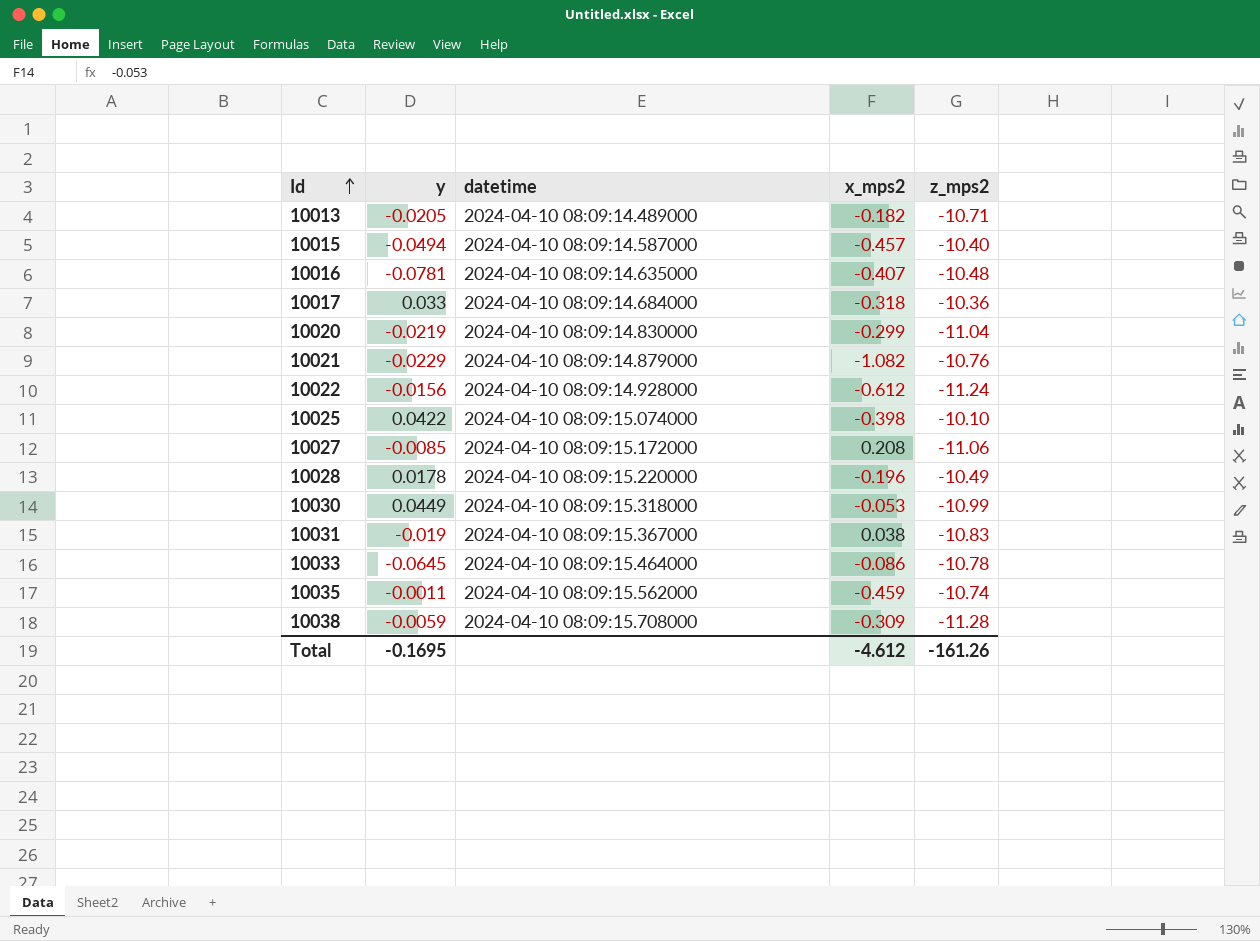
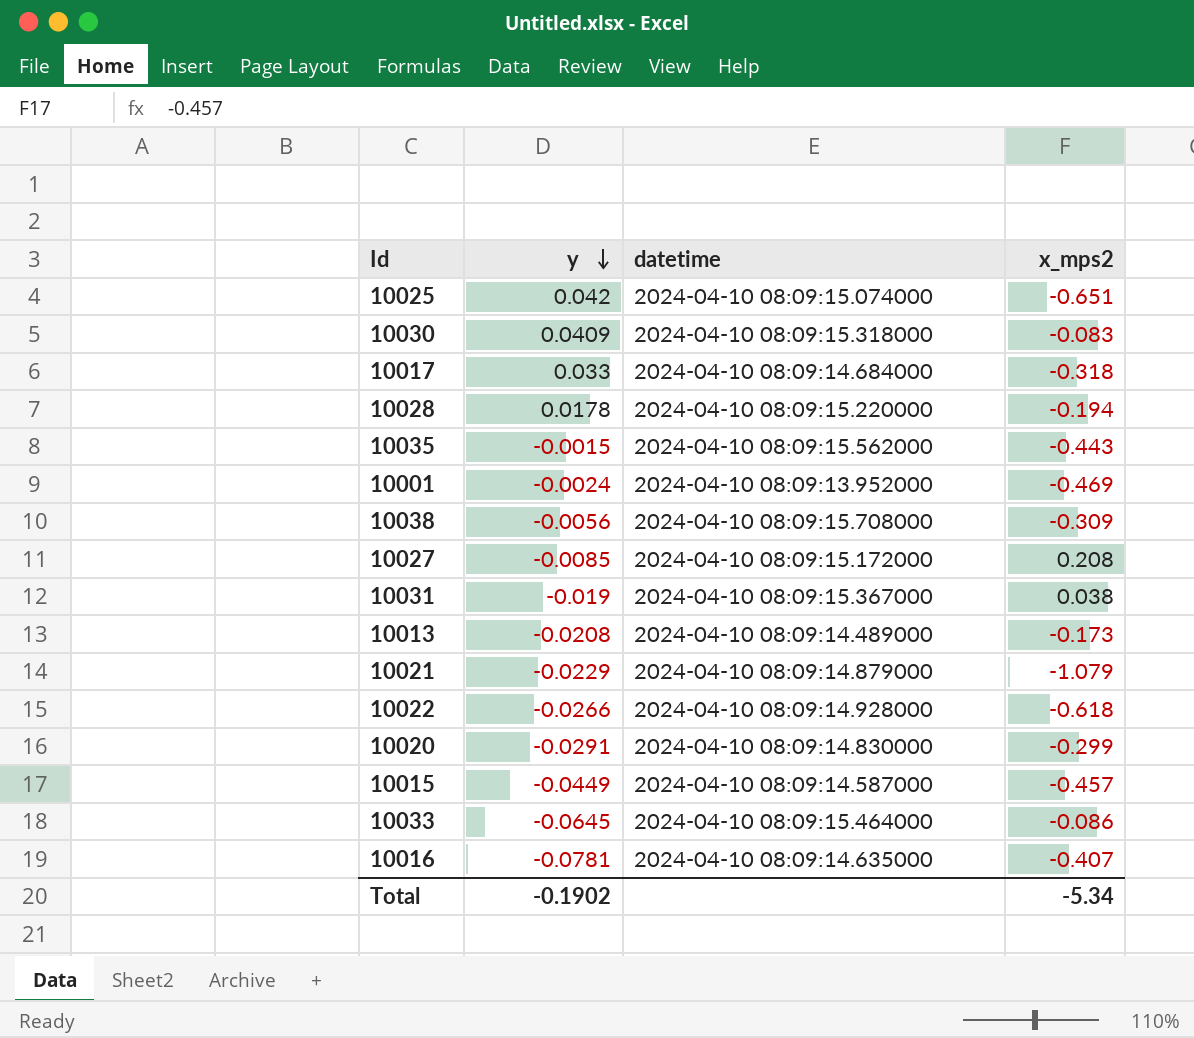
row order: Id ascending -> y descending
column z_mps2 | position: 5 -> none
10025 | y: 0.0422 -> 0.042
10025 | x_mps2: -0.398 -> -0.651
10030 | y: 0.0449 -> 0.0409
10030 | x_mps2: -0.053 -> -0.083
10028 | x_mps2: -0.196 -> -0.194
10035 | y: -0.0011 -> -0.0015
10035 | x_mps2: -0.459 -> -0.443
row 10001: none -> -0.0024 | 2024-04-10 08:09:13.952000 | -0.469
10038 | y: -0.0059 -> -0.0056
10013 | y: -0.0205 -> -0.0208
10013 | x_mps2: -0.182 -> -0.173
10021 | x_mps2: -1.082 -> -1.079
10022 | y: -0.0156 -> -0.0266
10022 | x_mps2: -0.612 -> -0.618
10020 | y: -0.0219 -> -0.0291
10015 | y: -0.0494 -> -0.0449
Total | y: -0.1695 -> -0.1902
Total | x_mps2: -4.612 -> -5.34

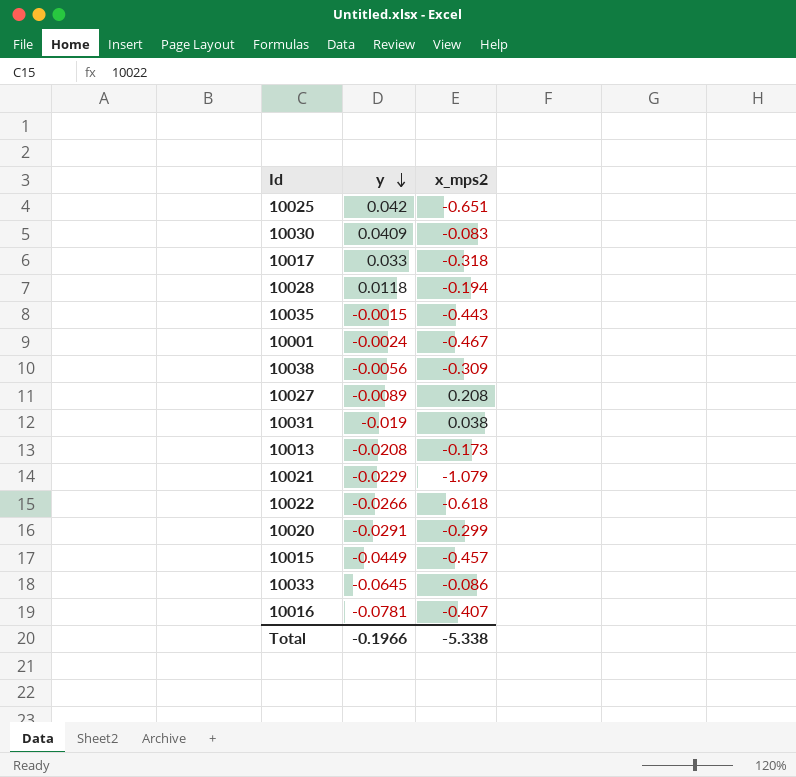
column datetime | position: 3 -> none
10028 | y: 0.0178 -> 0.0118
10001 | x_mps2: -0.469 -> -0.467
10027 | y: -0.0085 -> -0.0089
Total | y: -0.1902 -> -0.1966
Total | x_mps2: -5.34 -> -5.338

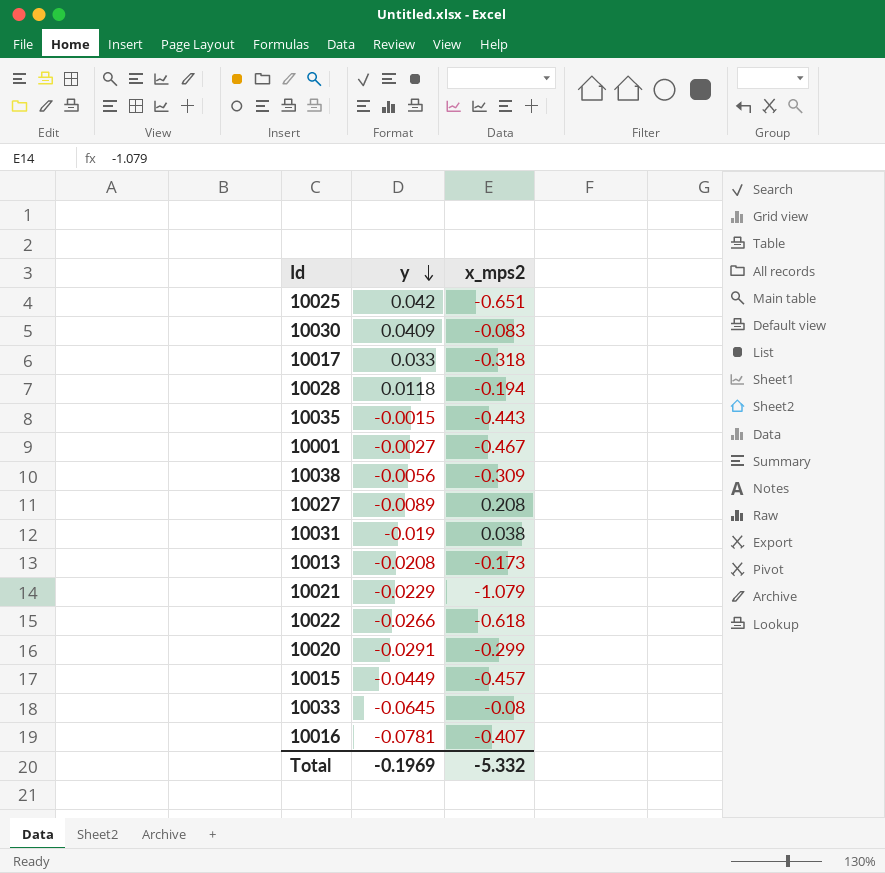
10001 | y: -0.0024 -> -0.0027
10033 | x_mps2: -0.086 -> -0.08
Total | y: -0.1966 -> -0.1969
Total | x_mps2: -5.338 -> -5.332

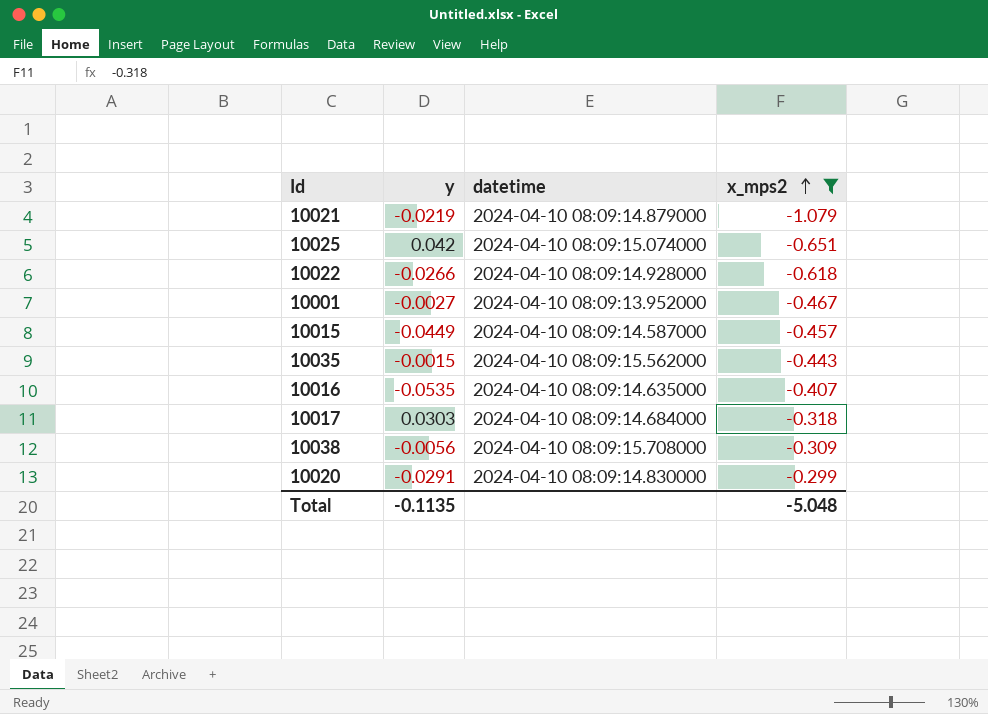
filter: none -> x_mps2 <= -0.299
row order: y descending -> x_mps2 ascending
column datetime | position: none -> 3
10021 | y: -0.0229 -> -0.0219
10016 | y: -0.0781 -> -0.0535
10017 | y: 0.033 -> 0.0303
Total | y: -0.1969 -> -0.1135
Total | x_mps2: -5.332 -> -5.048

